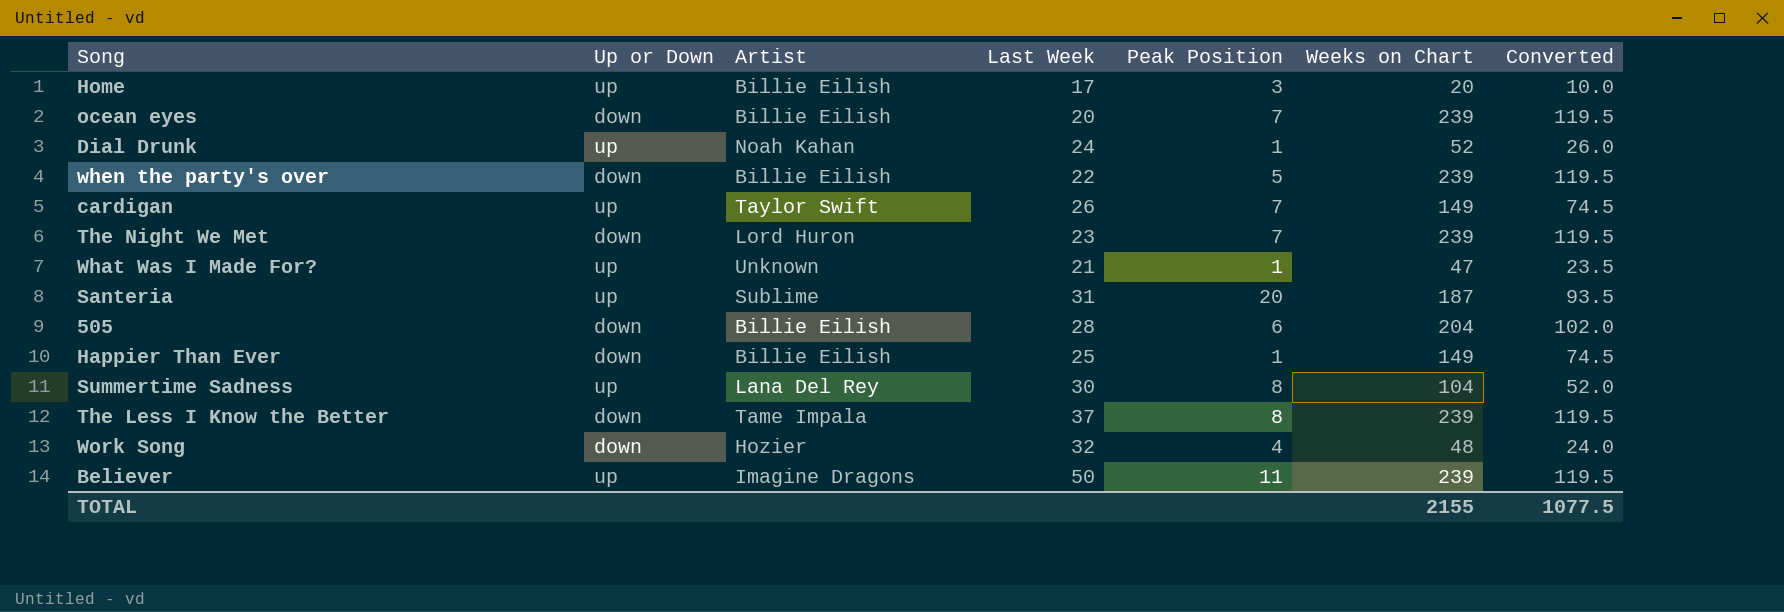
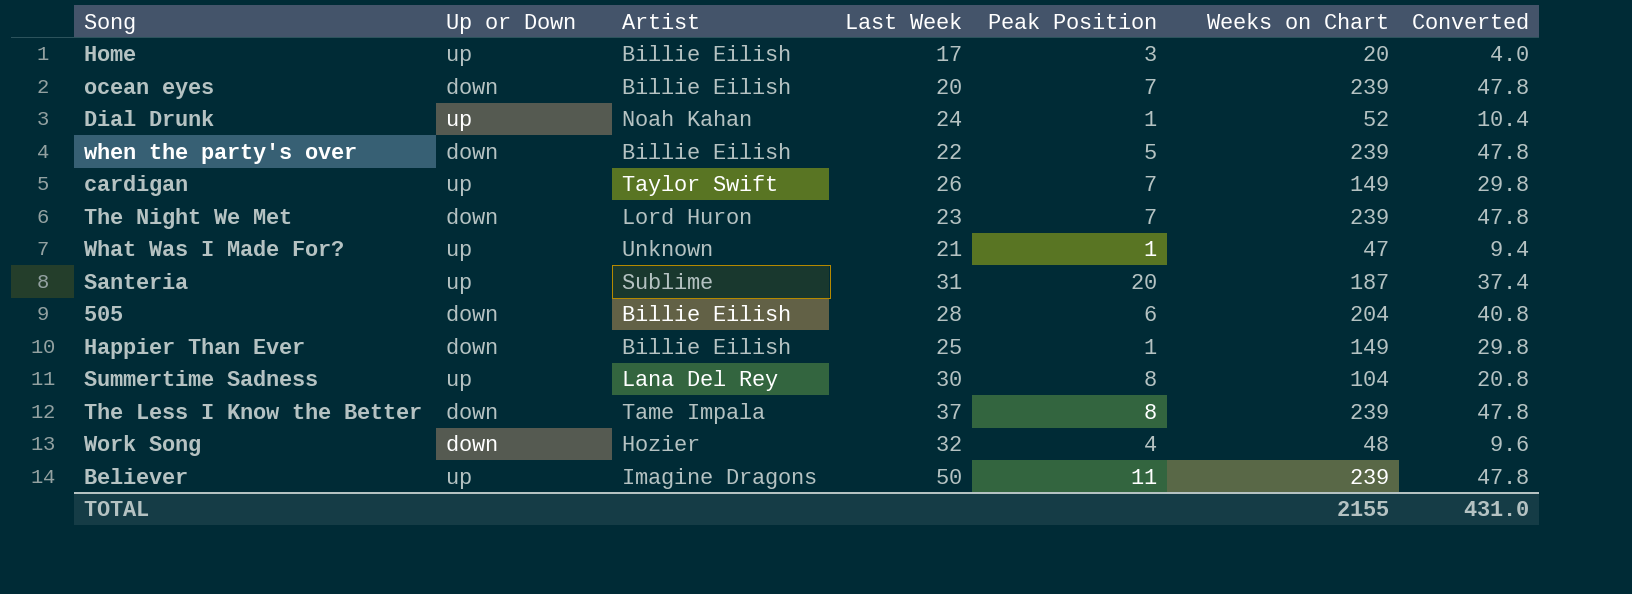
column Converted | formula: [Weeks on Chart] * 0.5 -> [Weeks on Chart] * 0.2
TOTAL | Converted: 1077.5 -> 431.0

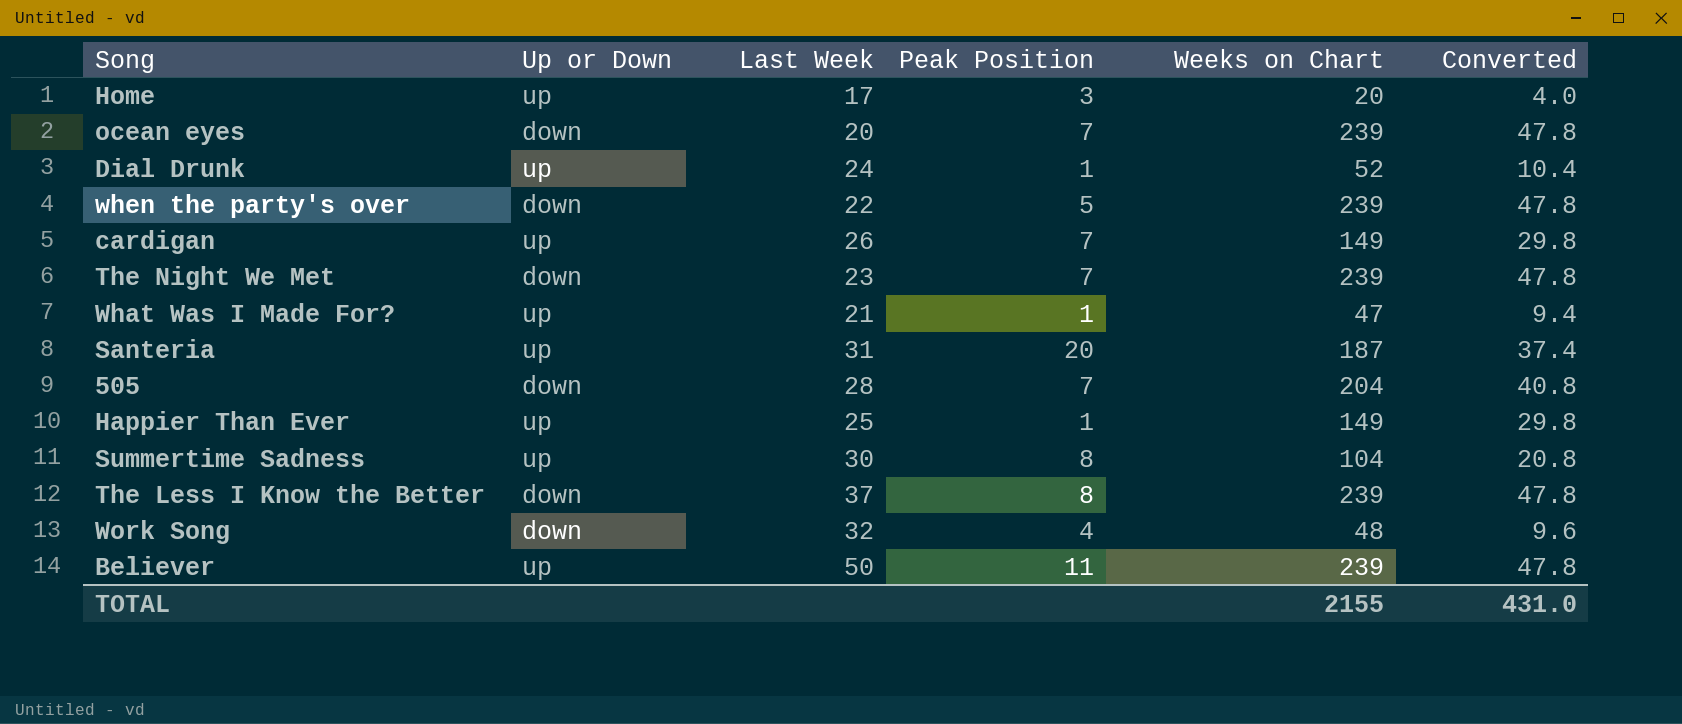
column Artist | position: 3 -> none
505 | Peak Position: 6 -> 7
Happier Than Ever | Up or Down: down -> up

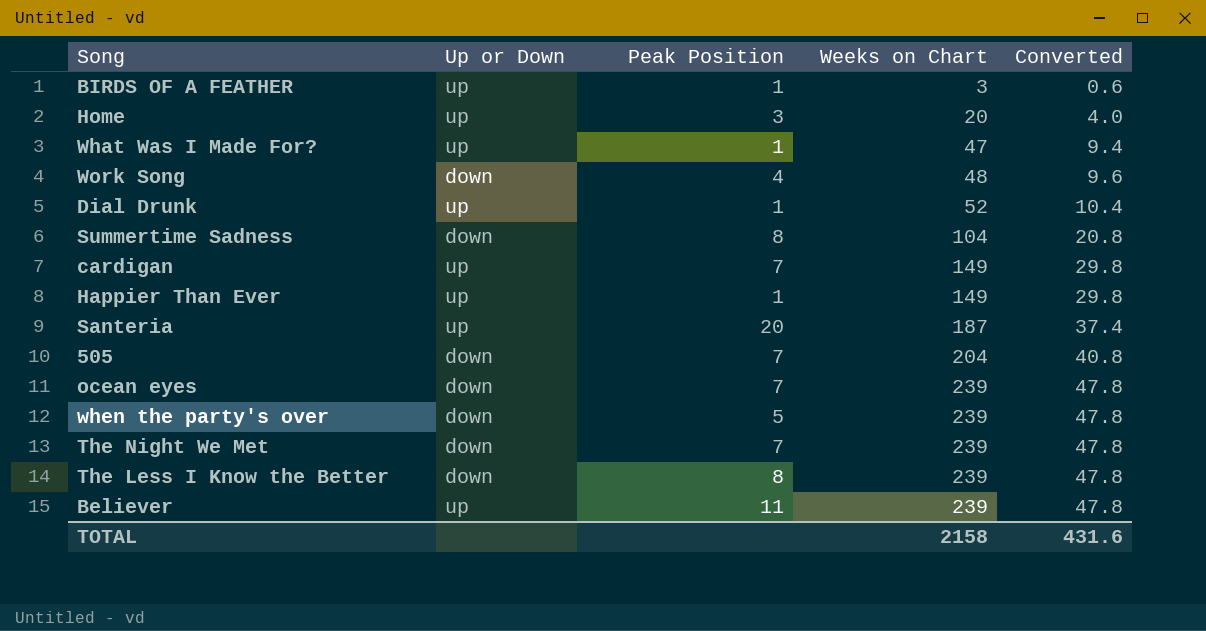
row order: none -> Weeks on Chart ascending
column Last Week | position: 3 -> none
row BIRDS OF A FEATHER: none -> up | 1 | 3 | 0.6
Summertime Sadness | Up or Down: up -> down
TOTAL | Weeks on Chart: 2155 -> 2158
TOTAL | Converted: 431.0 -> 431.6

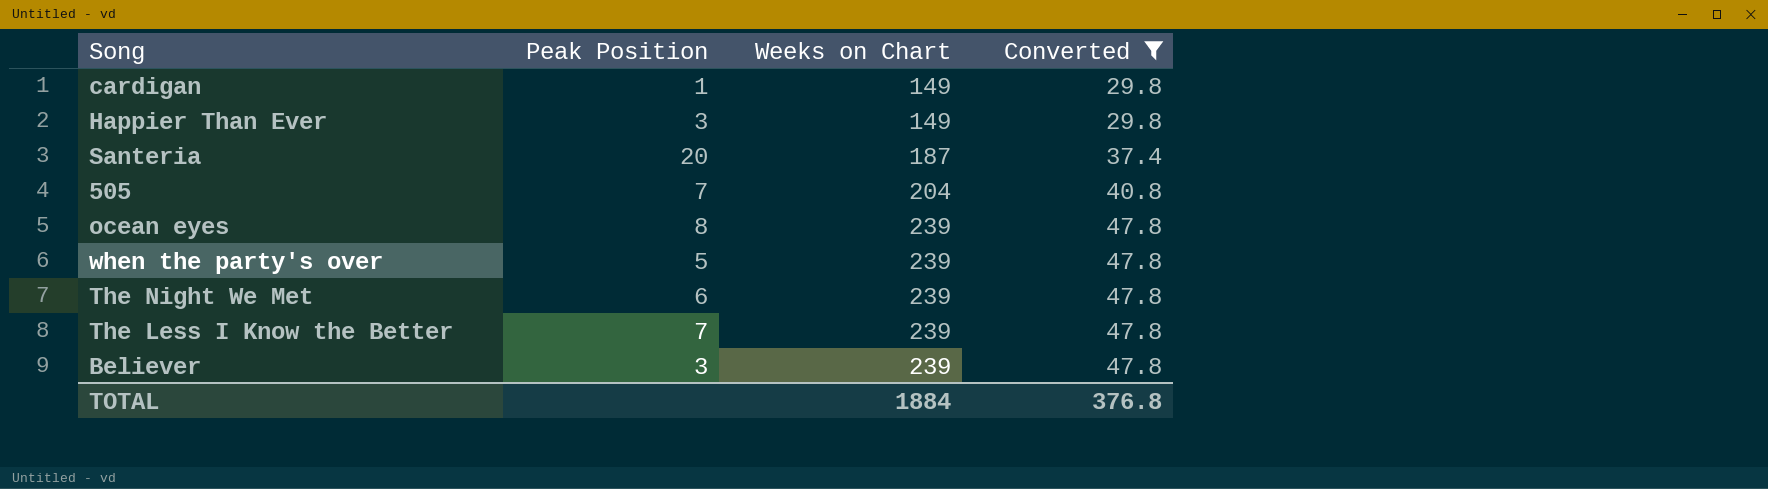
filter: none -> Converted >= 29.8
column Up or Down | position: 2 -> none
cardigan | Peak Position: 7 -> 1
Happier Than Ever | Peak Position: 1 -> 3
ocean eyes | Peak Position: 7 -> 8
The Night We Met | Peak Position: 7 -> 6
The Less I Know the Better | Peak Position: 8 -> 7
Believer | Peak Position: 11 -> 3
TOTAL | Weeks on Chart: 2158 -> 1884
TOTAL | Converted: 431.6 -> 376.8

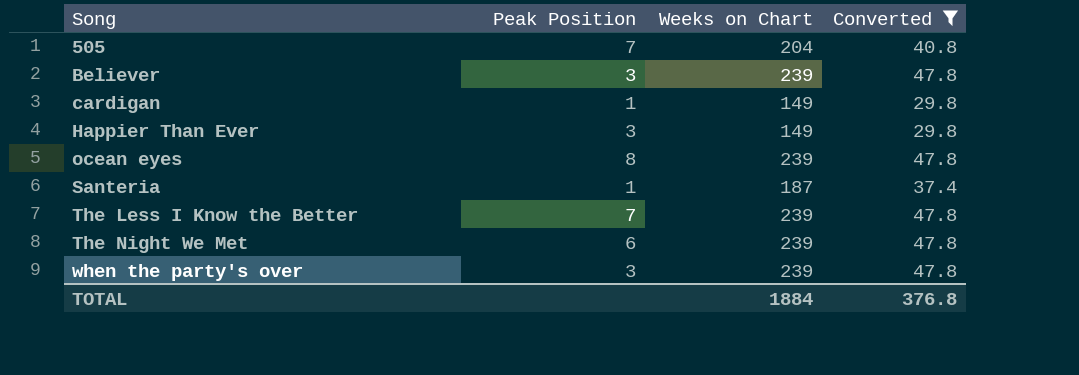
row order: Weeks on Chart ascending -> Song ascending
Santeria | Peak Position: 20 -> 1
when the party's over | Peak Position: 5 -> 3

